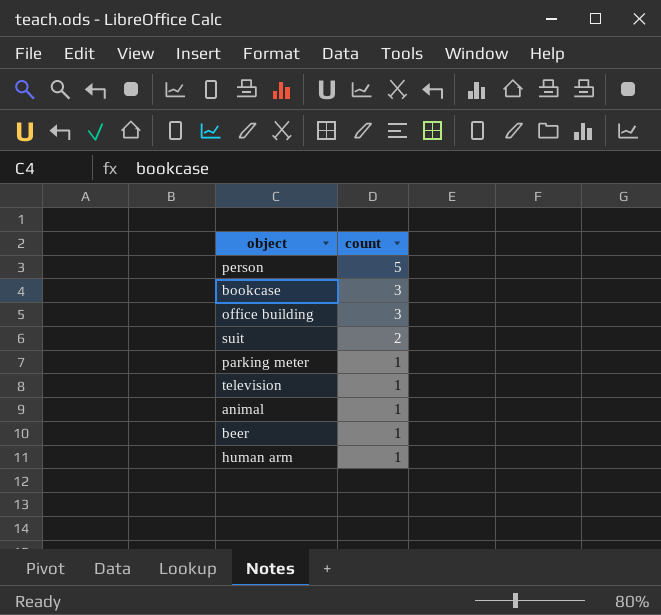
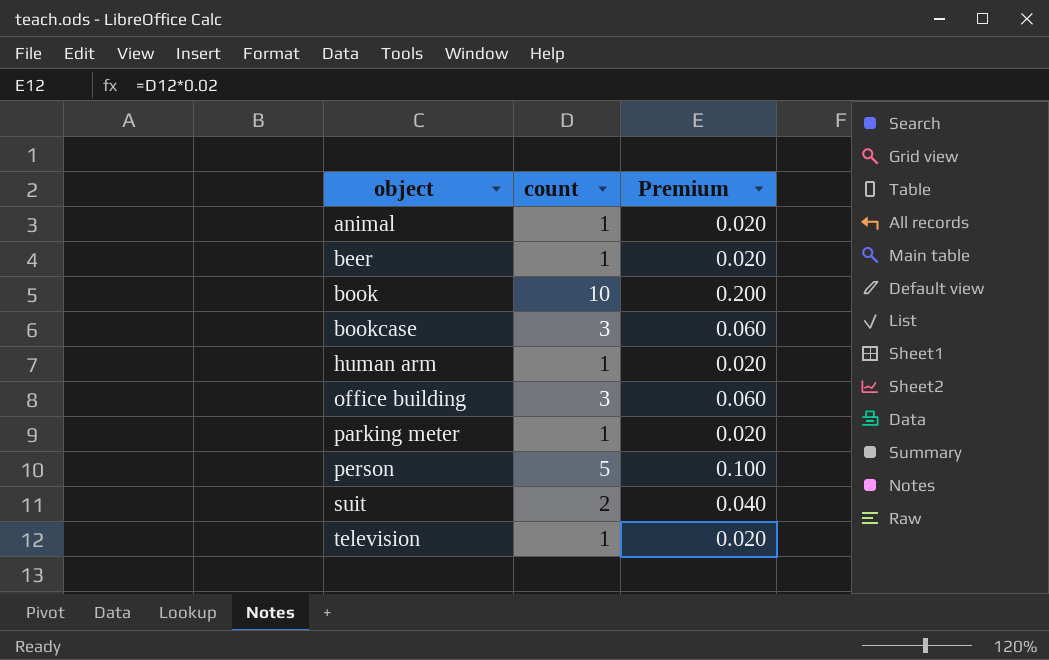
row order: count descending -> object ascending
column Premium | formula: none -> [count] * 0.02
row book: none -> 10 | 0.200

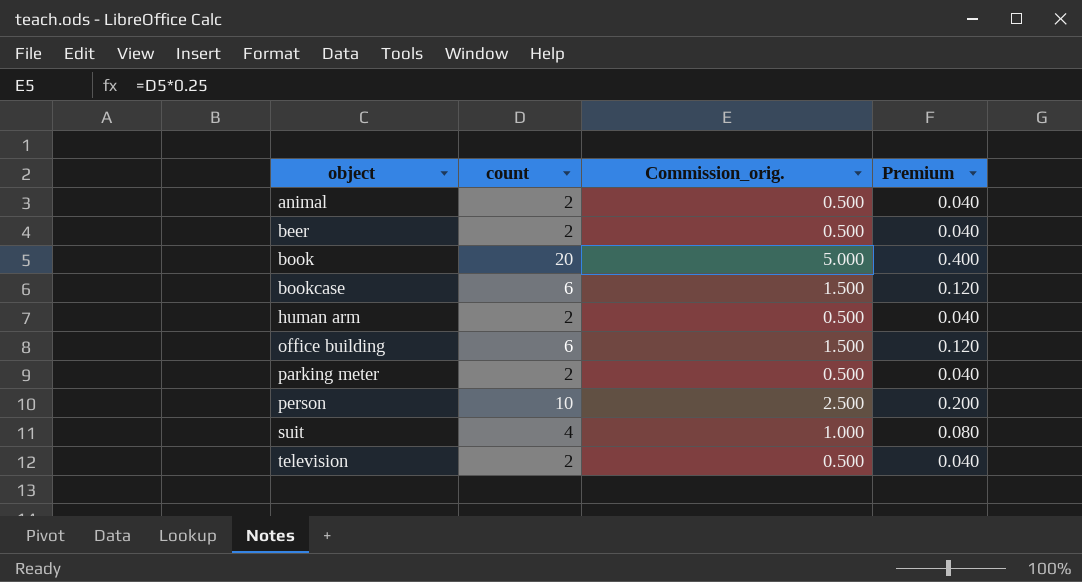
column Commission_orig. | formula: none -> [count] * 0.25
animal | count: 1 -> 2
animal | Premium: 0.020 -> 0.040
beer | count: 1 -> 2
beer | Premium: 0.020 -> 0.040
book | count: 10 -> 20
book | Premium: 0.200 -> 0.400
bookcase | count: 3 -> 6
bookcase | Premium: 0.060 -> 0.120
human arm | count: 1 -> 2
human arm | Premium: 0.020 -> 0.040
office building | count: 3 -> 6
office building | Premium: 0.060 -> 0.120
parking meter | count: 1 -> 2
parking meter | Premium: 0.020 -> 0.040
person | count: 5 -> 10
person | Premium: 0.100 -> 0.200
suit | count: 2 -> 4
suit | Premium: 0.040 -> 0.080
television | count: 1 -> 2
television | Premium: 0.020 -> 0.040

